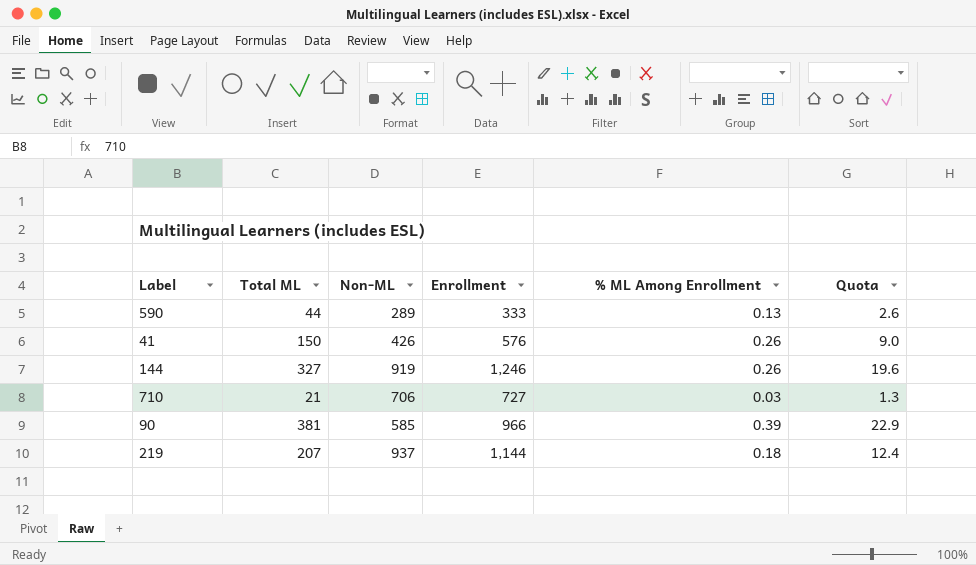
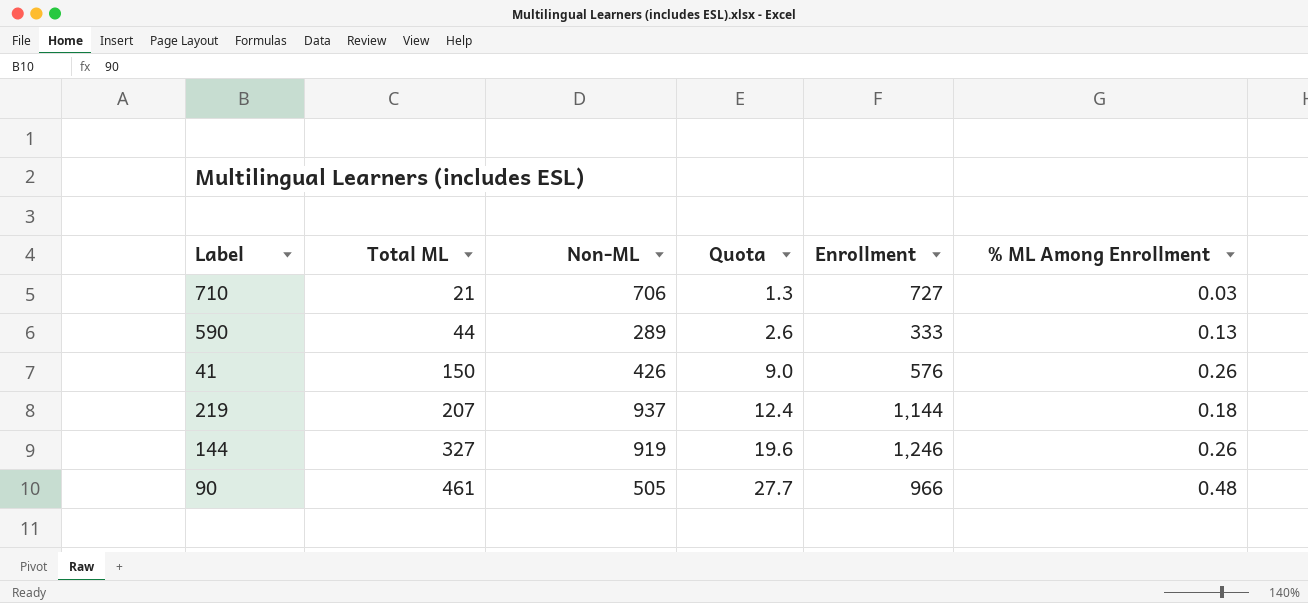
row order: none -> Total ML ascending
column Quota | position: 6 -> 4
90 | Total ML: 381 -> 461
90 | Non-ML: 585 -> 505
90 | Quota: 22.9 -> 27.7
90 | % ML Among Enrollment: 0.39 -> 0.48

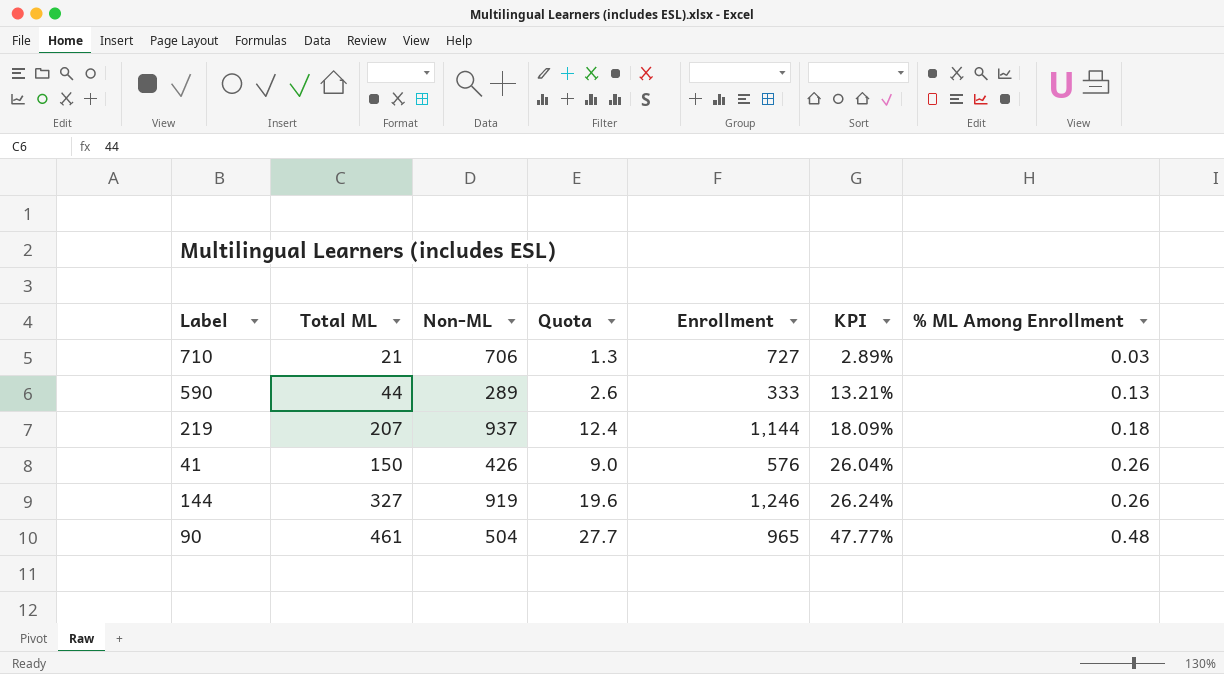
row order: Total ML ascending -> KPI ascending
column KPI | formula: none -> [Total ML] / [Enrollment]
90 | Non-ML: 505 -> 504
90 | Enrollment: 966 -> 965

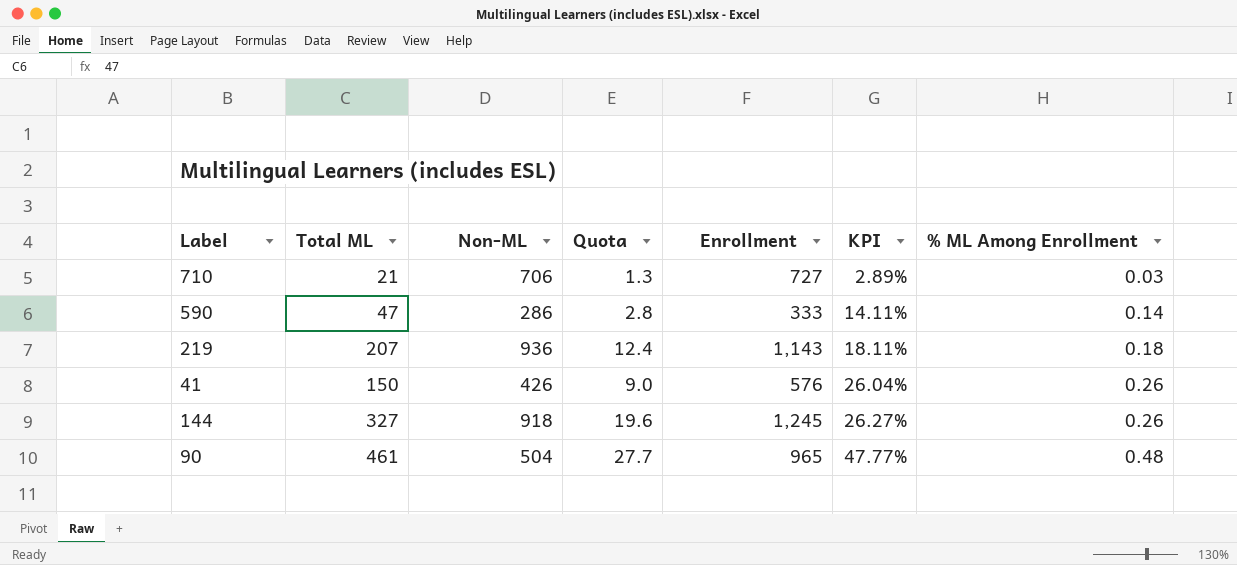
590 | Total ML: 44 -> 47
590 | Non-ML: 289 -> 286
590 | Quota: 2.6 -> 2.8
590 | KPI: 13.21% -> 14.11%
590 | % ML Among Enrollment: 0.13 -> 0.14
219 | Non-ML: 937 -> 936
219 | Enrollment: 1,144 -> 1,143
219 | KPI: 18.09% -> 18.11%
144 | Non-ML: 919 -> 918
144 | Enrollment: 1,246 -> 1,245
144 | KPI: 26.24% -> 26.27%

